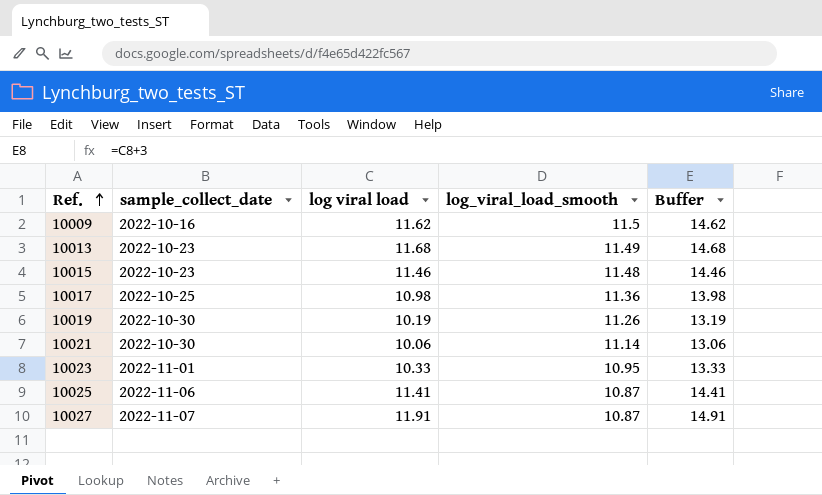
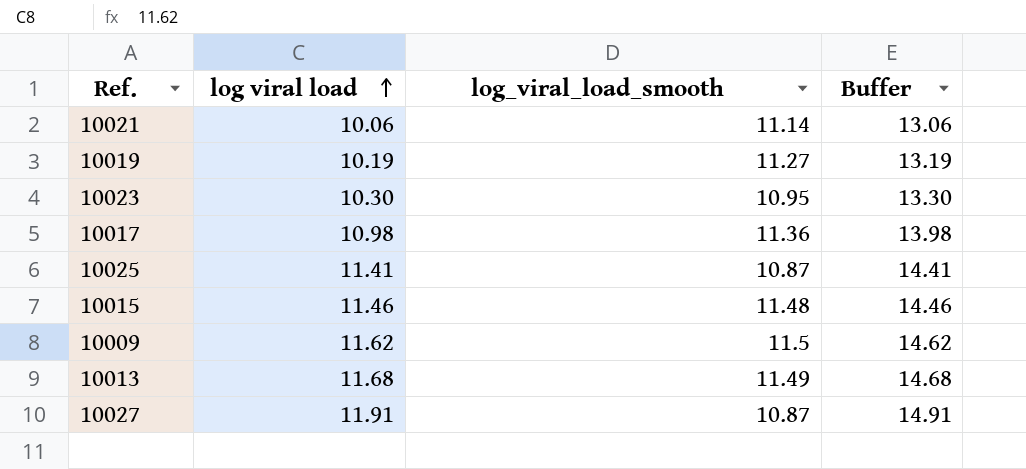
row order: Ref. ascending -> log viral load ascending
column sample_collect_date | position: 2 -> none
10019 | log_viral_load_smooth: 11.26 -> 11.27
10023 | log viral load: 10.33 -> 10.30
10023 | Buffer: 13.33 -> 13.30

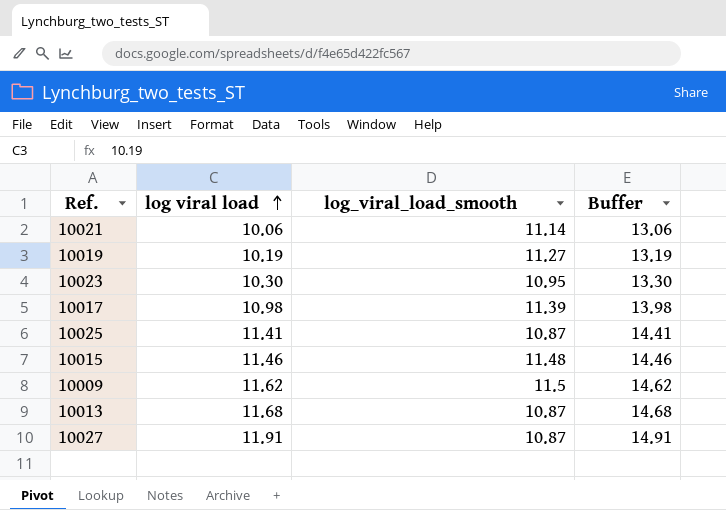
10017 | log_viral_load_smooth: 11.36 -> 11.39
10013 | log_viral_load_smooth: 11.49 -> 10.87

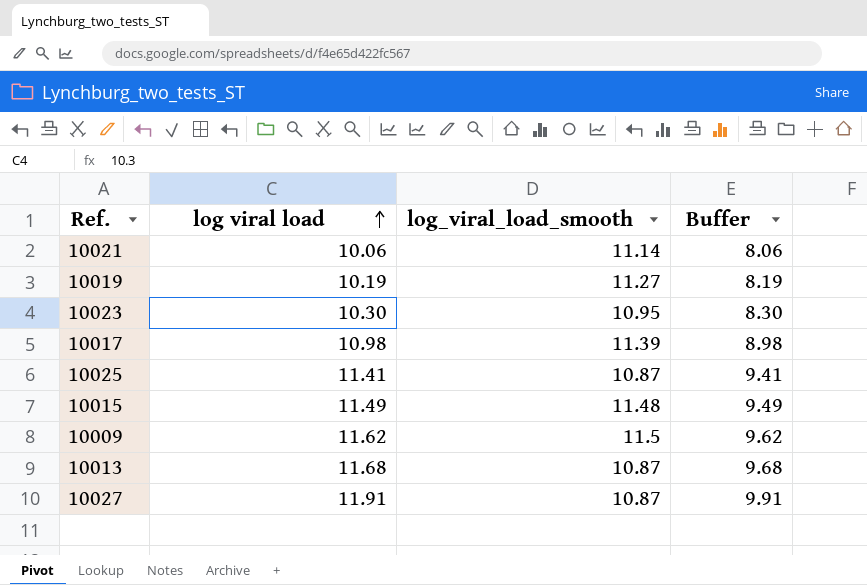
column Buffer | formula: [log viral load] + 3 -> [log viral load] - 2
10015 | log viral load: 11.46 -> 11.49

